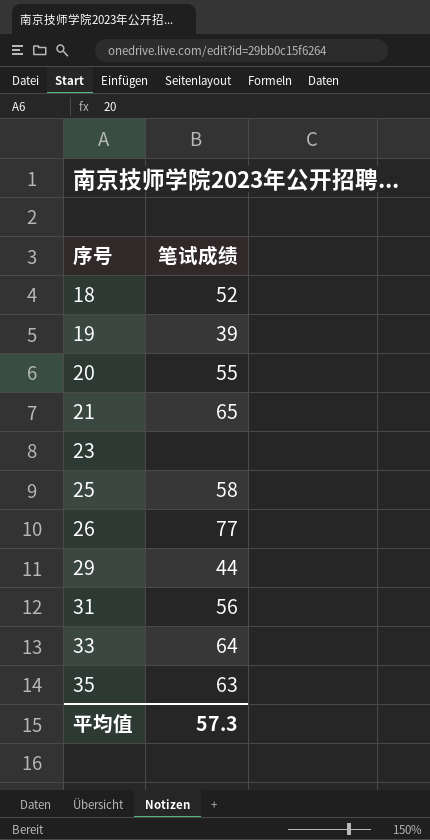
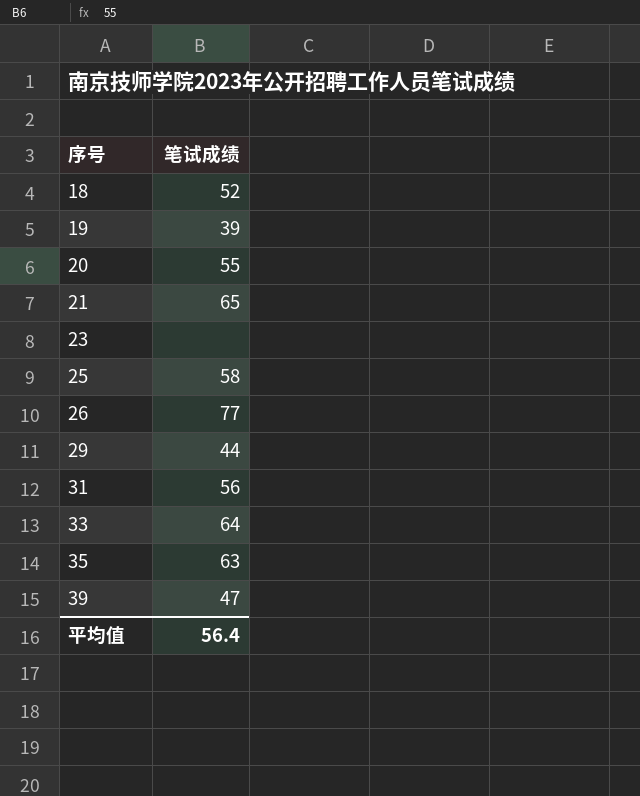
row 39: none -> 47
平均值 | 笔试成绩: 57.3 -> 56.4

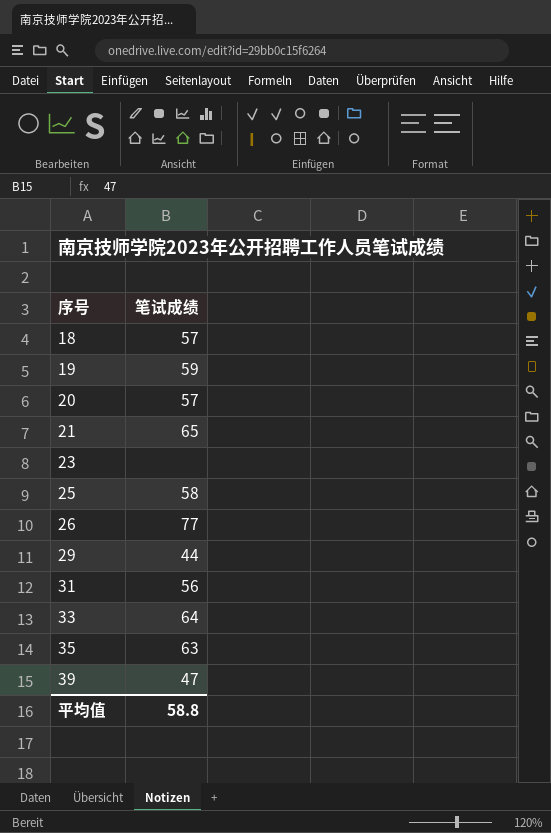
18 | 笔试成绩: 52 -> 57
19 | 笔试成绩: 39 -> 59
20 | 笔试成绩: 55 -> 57
平均值 | 笔试成绩: 56.4 -> 58.8

